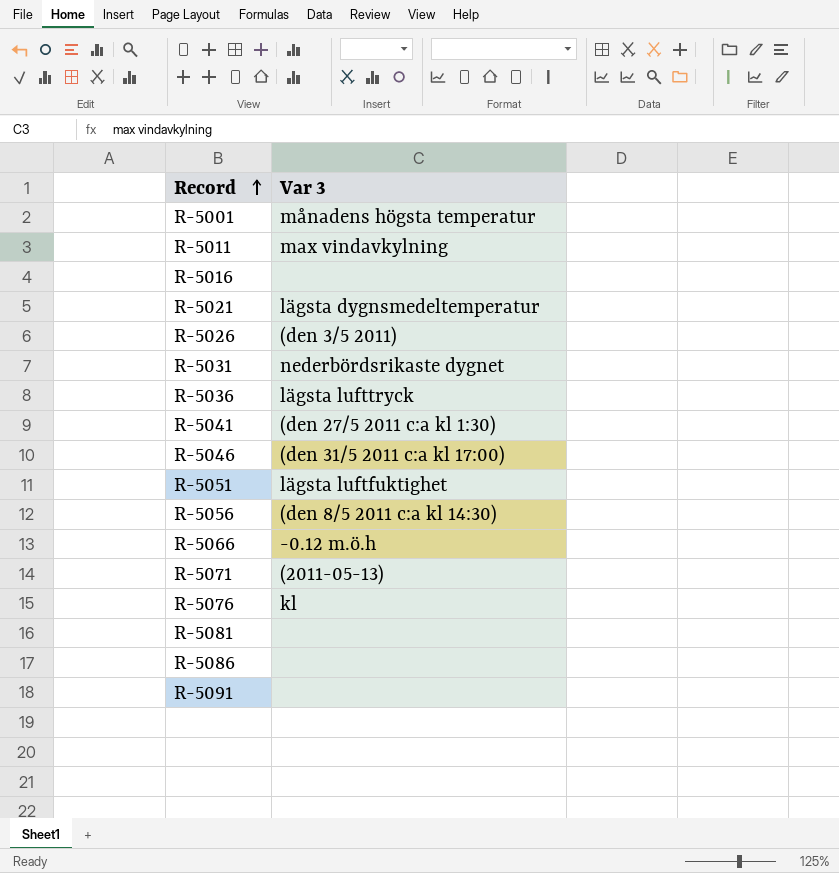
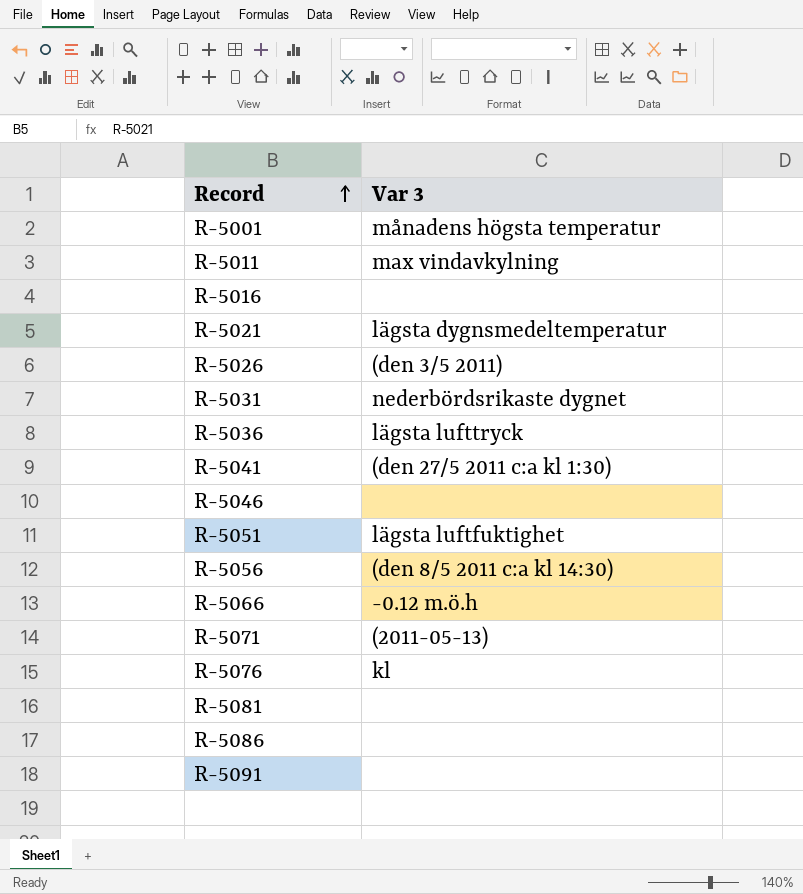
R-5046 | Var 3: (den 31/5 2011 c:a kl 17:00) -> none

